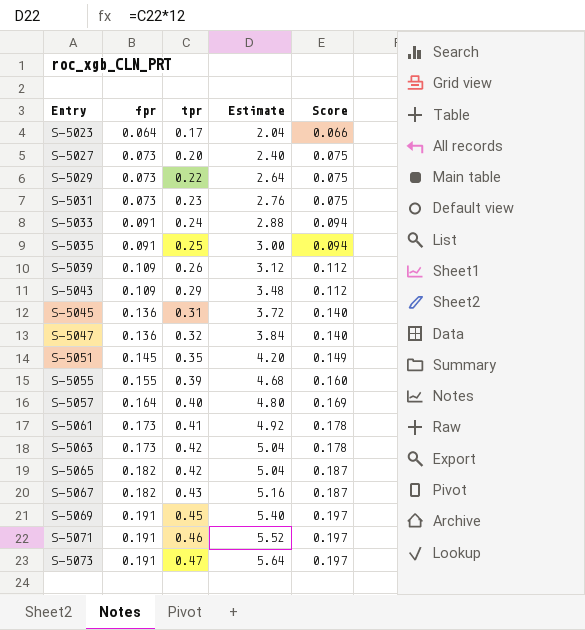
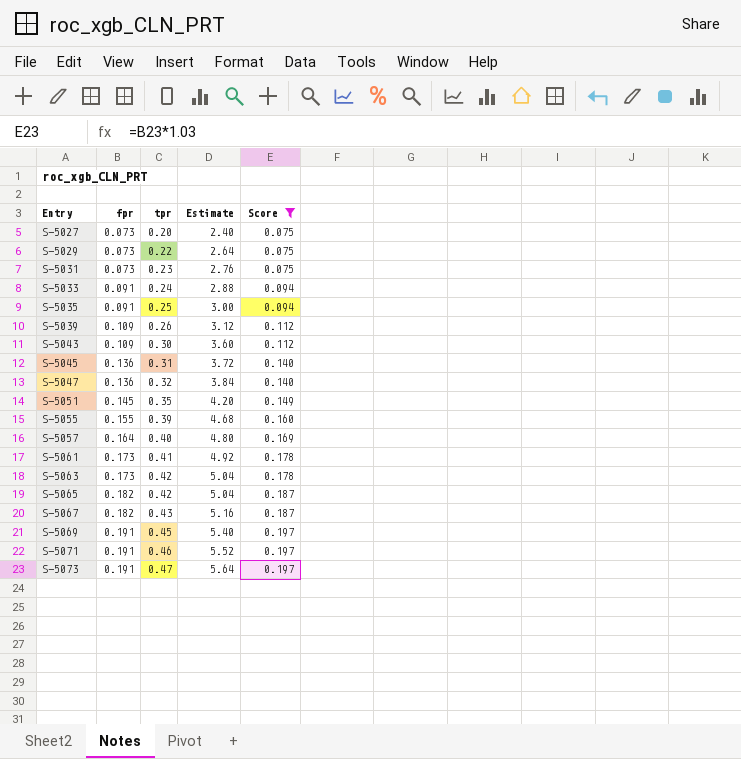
filter: none -> Score != 0.066
S-5043 | tpr: 0.29 -> 0.30
S-5043 | Estimate: 3.48 -> 3.60

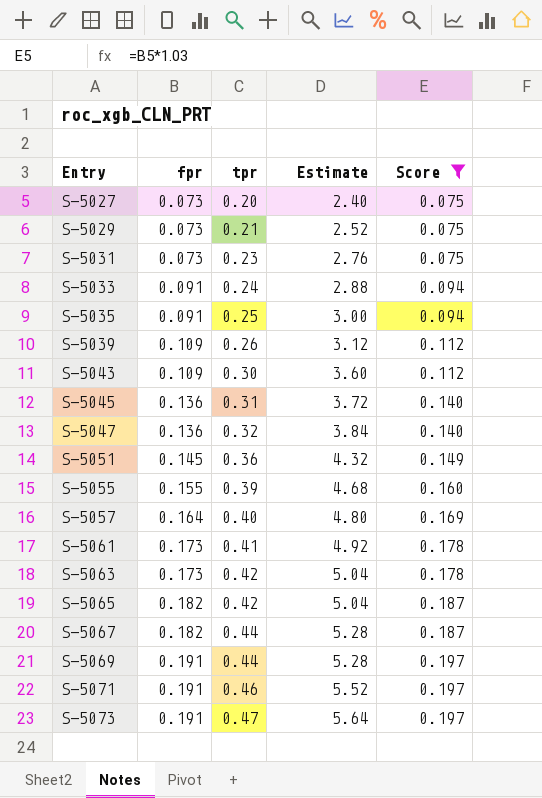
S-5029 | tpr: 0.22 -> 0.21
S-5029 | Estimate: 2.64 -> 2.52
S-5051 | tpr: 0.35 -> 0.36
S-5051 | Estimate: 4.20 -> 4.32
S-5067 | tpr: 0.43 -> 0.44
S-5067 | Estimate: 5.16 -> 5.28
S-5069 | tpr: 0.45 -> 0.44
S-5069 | Estimate: 5.40 -> 5.28

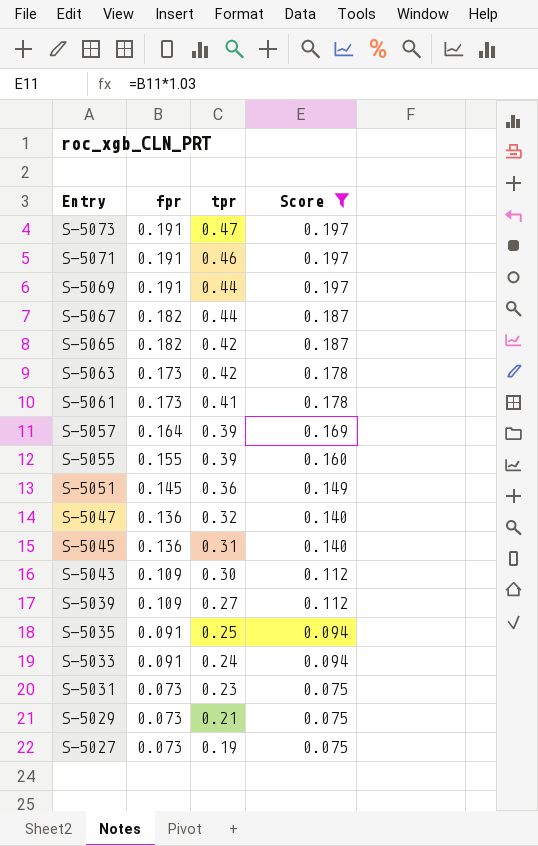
row order: Entry ascending -> Entry descending
column Estimate | formula: [tpr] * 12 -> none
S-5057 | tpr: 0.40 -> 0.39
S-5039 | tpr: 0.26 -> 0.27
S-5027 | tpr: 0.20 -> 0.19

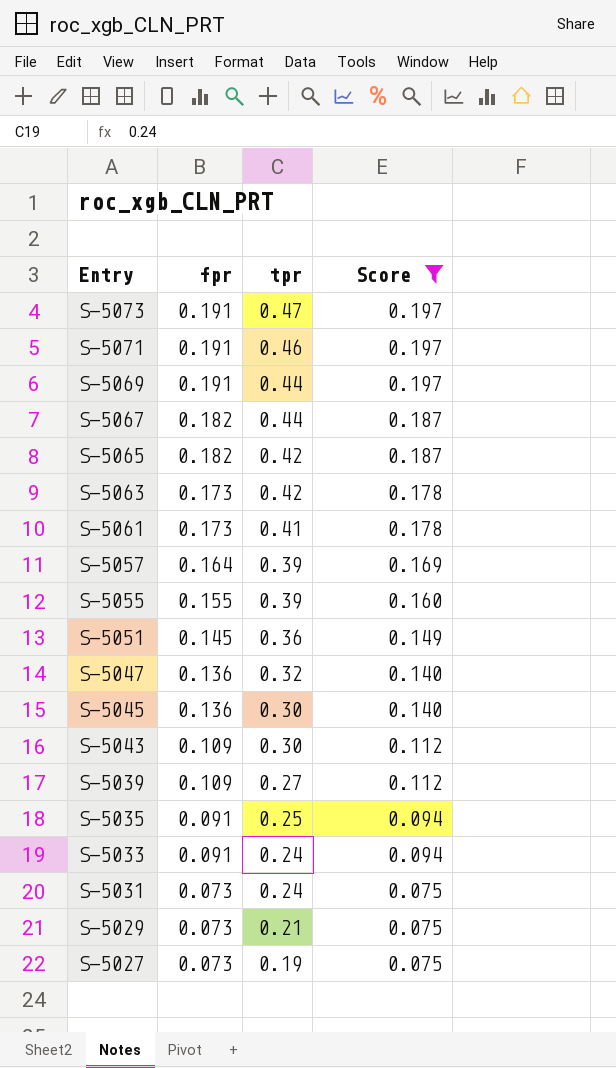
S-5045 | tpr: 0.31 -> 0.30
S-5031 | tpr: 0.23 -> 0.24

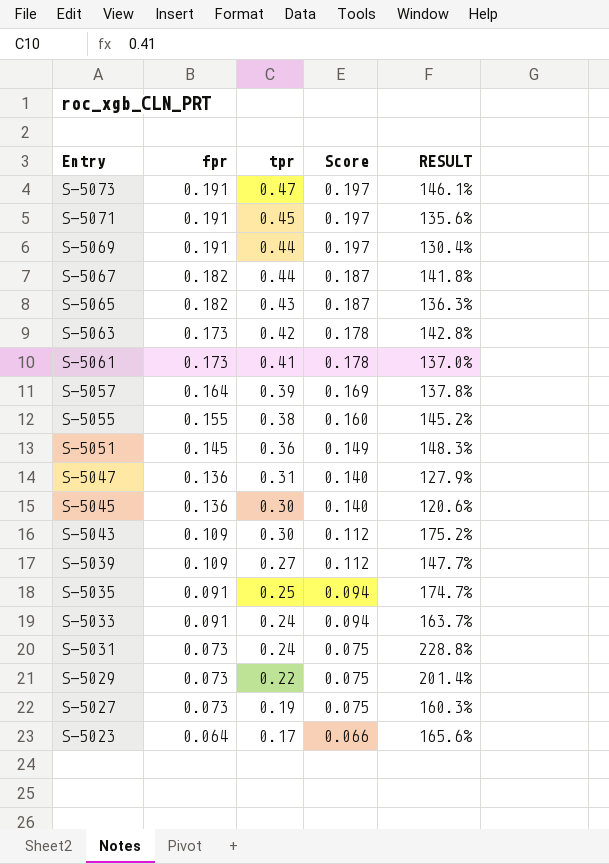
filter: Score != 0.066 -> none
column RESULT | formula: none -> ([tpr] - [fpr]) / [fpr]
S-5071 | tpr: 0.46 -> 0.45
S-5065 | tpr: 0.42 -> 0.43
S-5055 | tpr: 0.39 -> 0.38
S-5047 | tpr: 0.32 -> 0.31
S-5029 | tpr: 0.21 -> 0.22

